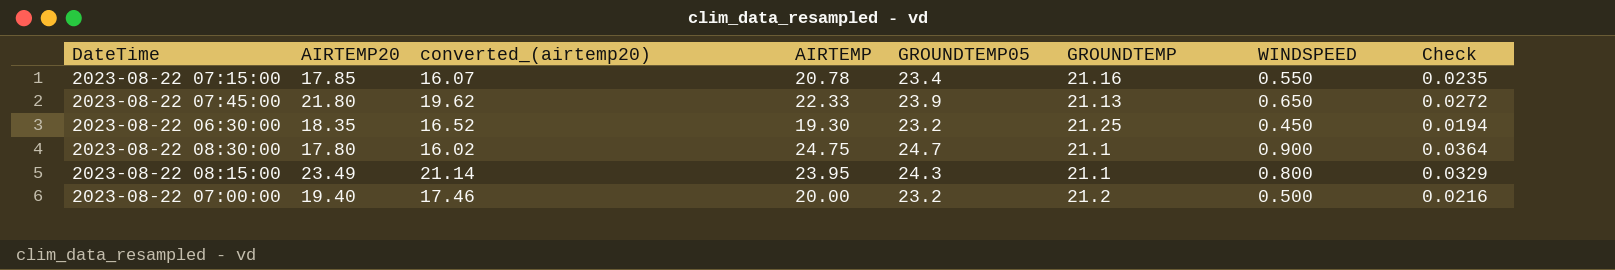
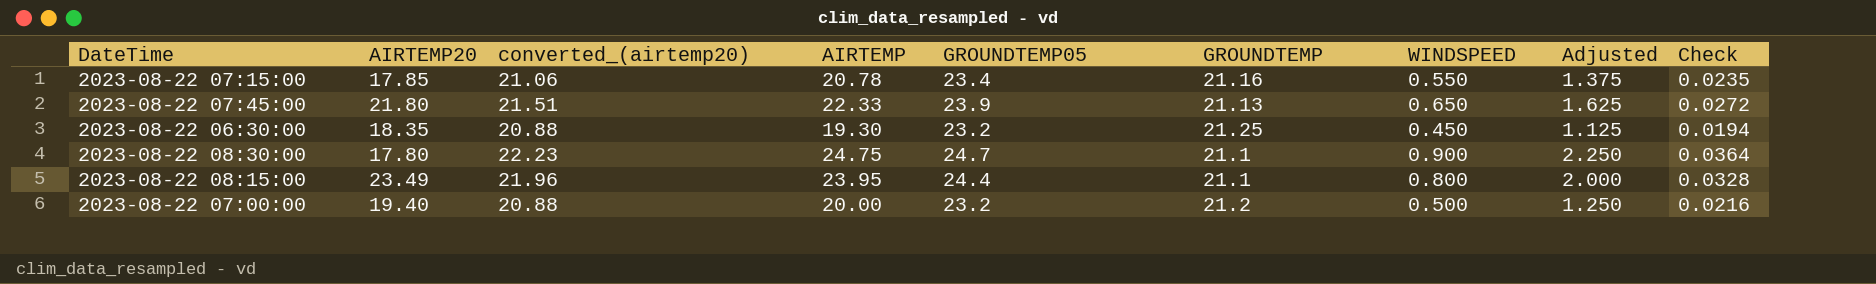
column converted_(airtemp20) | formula: [AIRTEMP20] * 0.9 -> [GROUNDTEMP05] * 0.9
column Adjusted | formula: none -> [WINDSPEED] * 2.5
2023-08-22 08:15:00 | GROUNDTEMP05: 24.3 -> 24.4
2023-08-22 08:15:00 | Check: 0.0329 -> 0.0328

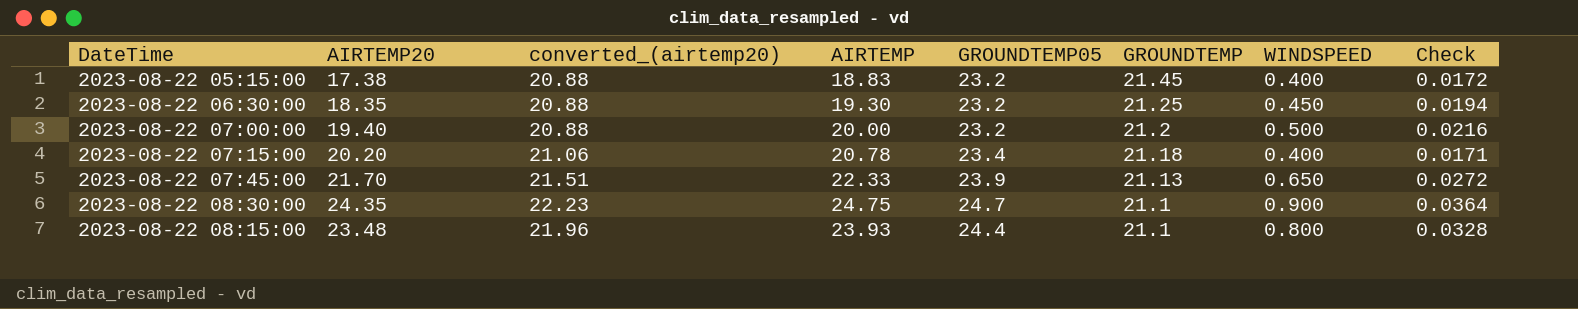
row order: none -> GROUNDTEMP descending
column Adjusted | formula: [WINDSPEED] * 2.5 -> none
row 2023-08-22 05:15:00: none -> 17.38 | 20.88 | 18.83 | 23.2 | 21.45 | 0.400 | 0.0172
2023-08-22 07:15:00 | AIRTEMP20: 17.85 -> 20.20
2023-08-22 07:15:00 | GROUNDTEMP: 21.16 -> 21.18
2023-08-22 07:15:00 | WINDSPEED: 0.550 -> 0.400
2023-08-22 07:15:00 | Check: 0.0235 -> 0.0171
2023-08-22 07:45:00 | AIRTEMP20: 21.80 -> 21.70
2023-08-22 08:30:00 | AIRTEMP20: 17.80 -> 24.35
2023-08-22 08:15:00 | AIRTEMP20: 23.49 -> 23.48
2023-08-22 08:15:00 | AIRTEMP: 23.95 -> 23.93

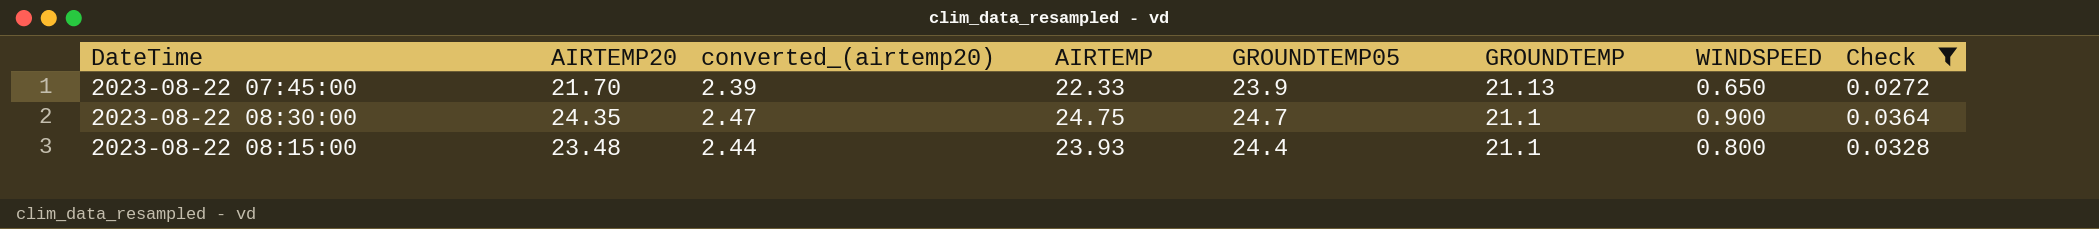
filter: none -> Check >= 0.0272
column converted_(airtemp20) | formula: [GROUNDTEMP05] * 0.9 -> [GROUNDTEMP05] * 0.1

